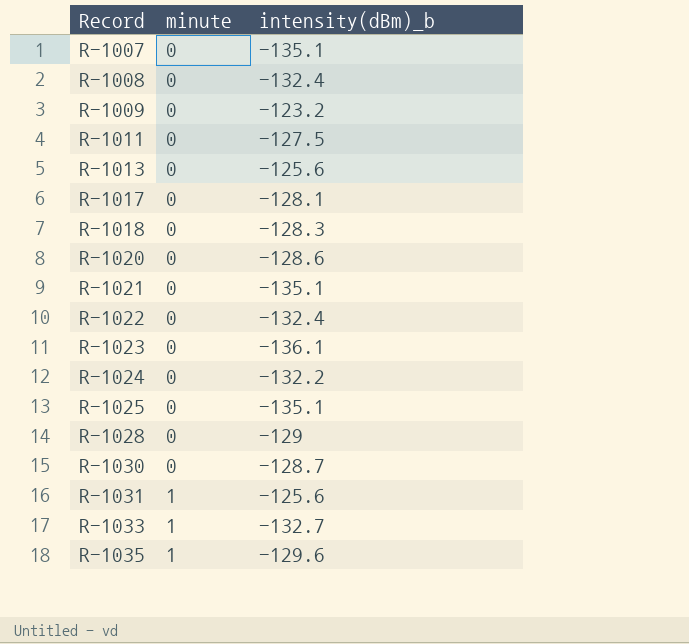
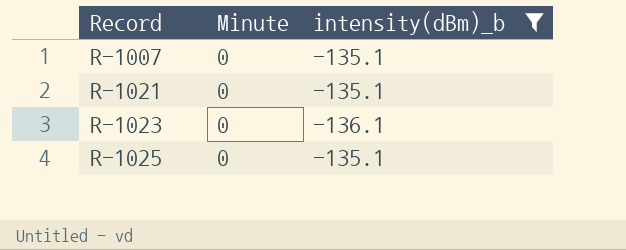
filter: none -> intensity(dBm)_b <= -135.1
column name: minute -> Minute

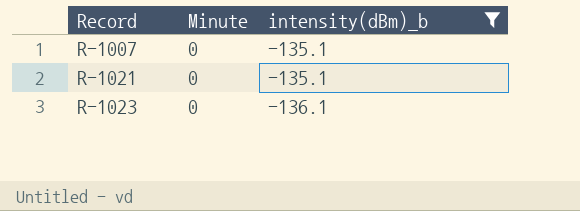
row R-1025: 0 | -135.1 -> none

